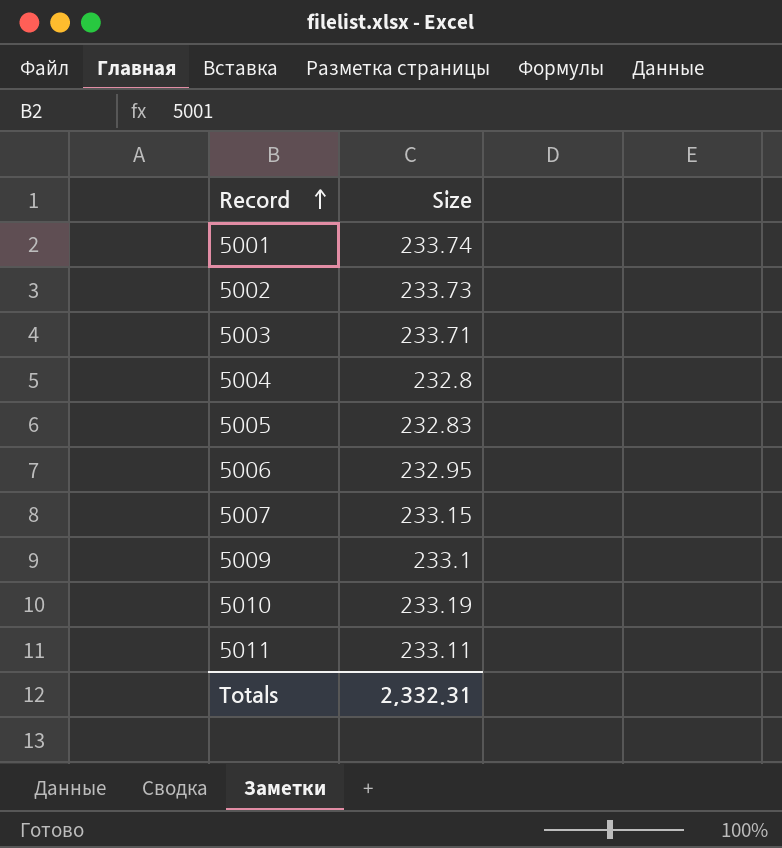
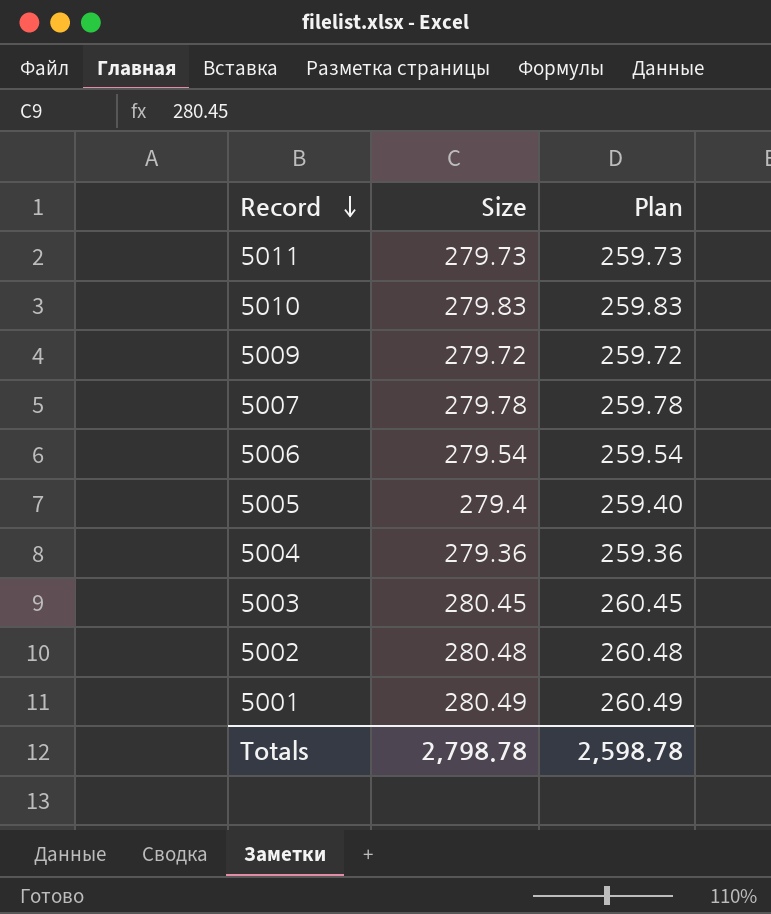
row order: Record ascending -> Record descending
column Plan | formula: none -> [Size] - 20
5011 | Size: 233.11 -> 279.73
5010 | Size: 233.19 -> 279.83
5009 | Size: 233.1 -> 279.72
5007 | Size: 233.15 -> 279.78
5006 | Size: 232.95 -> 279.54
5005 | Size: 232.83 -> 279.4
5004 | Size: 232.8 -> 279.36
5003 | Size: 233.71 -> 280.45
5002 | Size: 233.73 -> 280.48
5001 | Size: 233.74 -> 280.49
Totals | Size: 2,332.31 -> 2,798.78

